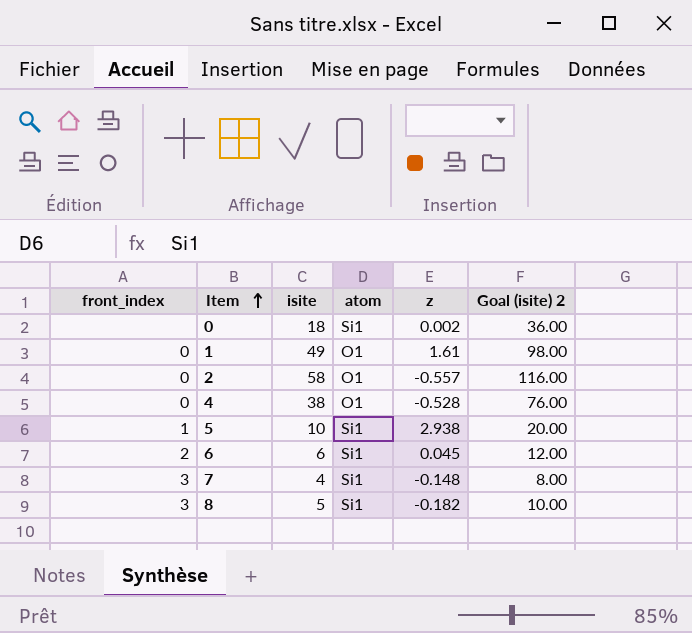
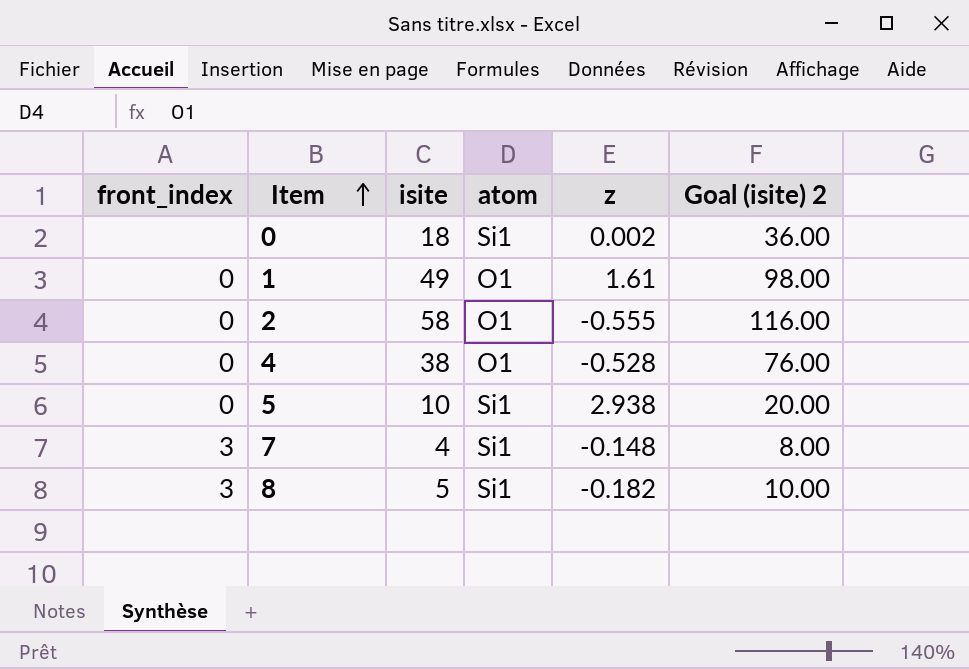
row 6: 2 | 6 | Si1 | 0.045 | 12.00 -> none
2 | z: -0.557 -> -0.555
5 | front_index: 1 -> 0

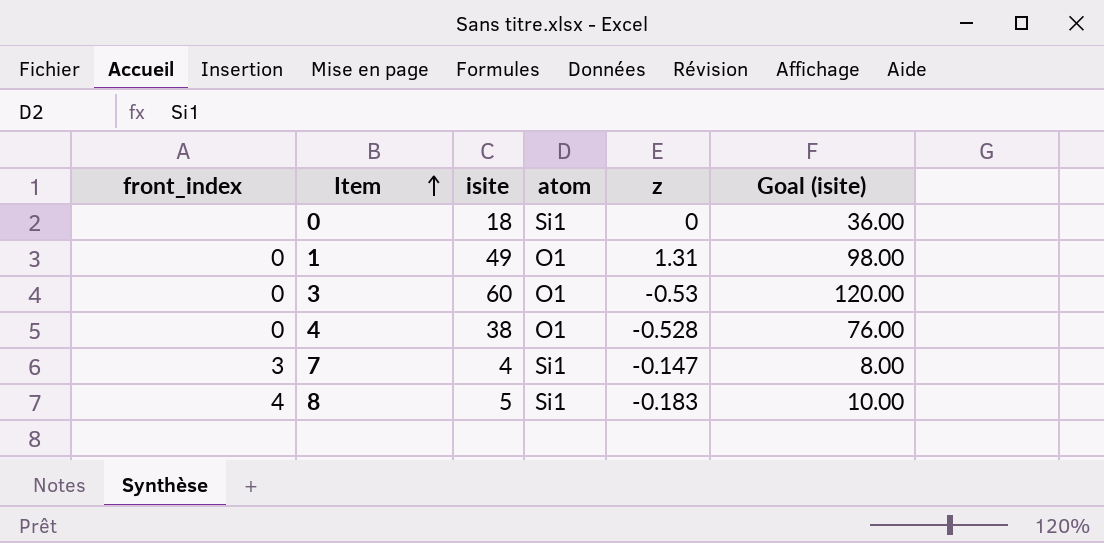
column name: Goal (isite) 2 -> Goal (isite)
row 2: 0 | 58 | O1 | -0.555 | 116.00 -> none
row 5: 0 | 10 | Si1 | 2.938 | 20.00 -> none
0 | z: 0.002 -> 0
1 | z: 1.61 -> 1.31
row 3: none -> 0 | 60 | O1 | -0.53 | 120.00
7 | z: -0.148 -> -0.147
8 | front_index: 3 -> 4
8 | z: -0.182 -> -0.183

